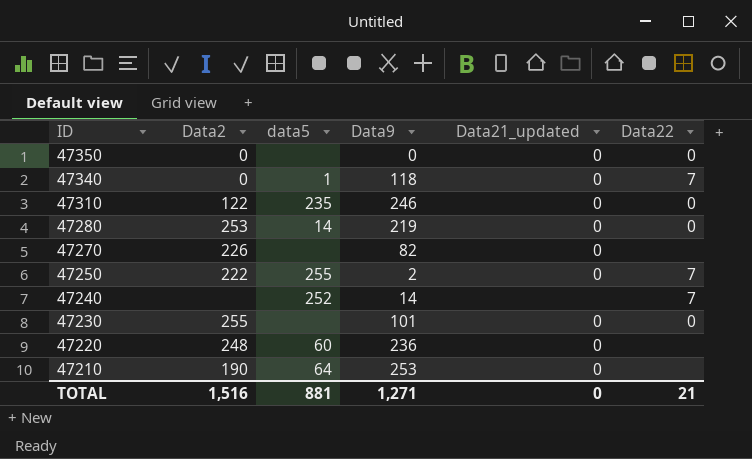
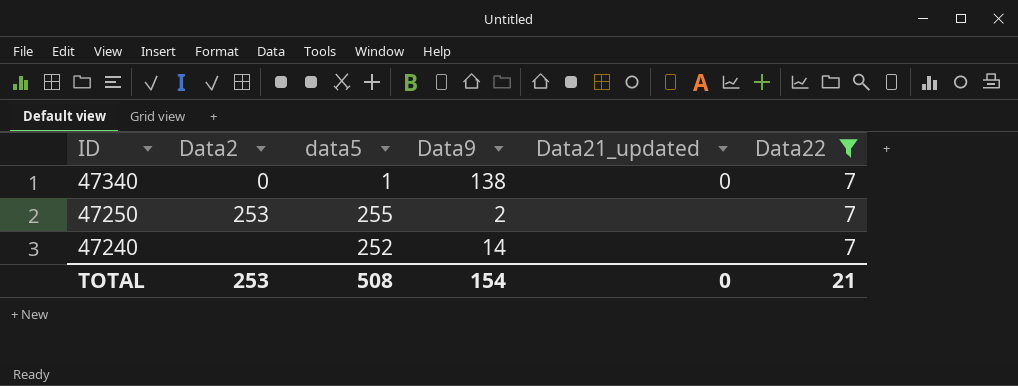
filter: none -> Data22 = 7
47340 | Data9: 118 -> 138
47250 | Data2: 222 -> 253
47250 | Data21_updated: 0 -> none
TOTAL | Data2: 1,516 -> 253
TOTAL | data5: 881 -> 508
TOTAL | Data9: 1,271 -> 154

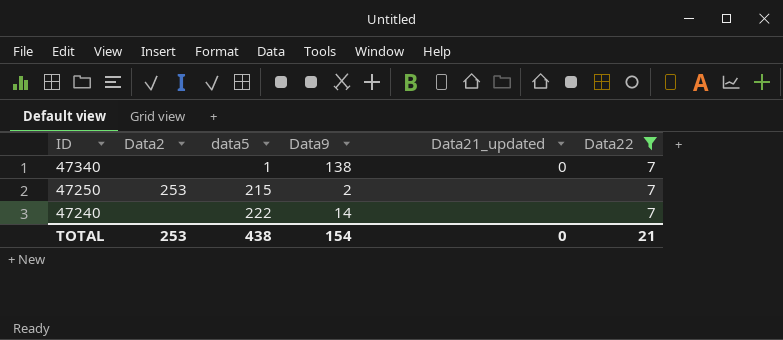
47340 | Data2: 0 -> none
47250 | data5: 255 -> 215
47240 | data5: 252 -> 222
TOTAL | data5: 508 -> 438

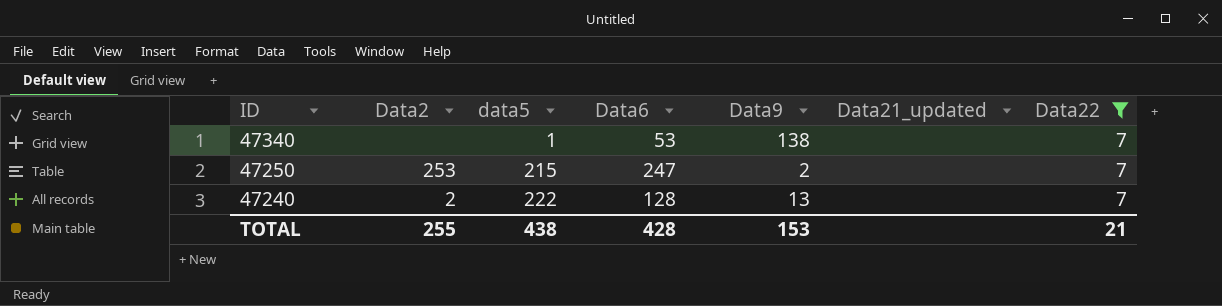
column Data6 | position: none -> 4
47340 | Data21_updated: 0 -> none
47240 | Data2: none -> 2
47240 | Data9: 14 -> 13
TOTAL | Data2: 253 -> 255
TOTAL | Data9: 154 -> 153
TOTAL | Data21_updated: 0 -> none

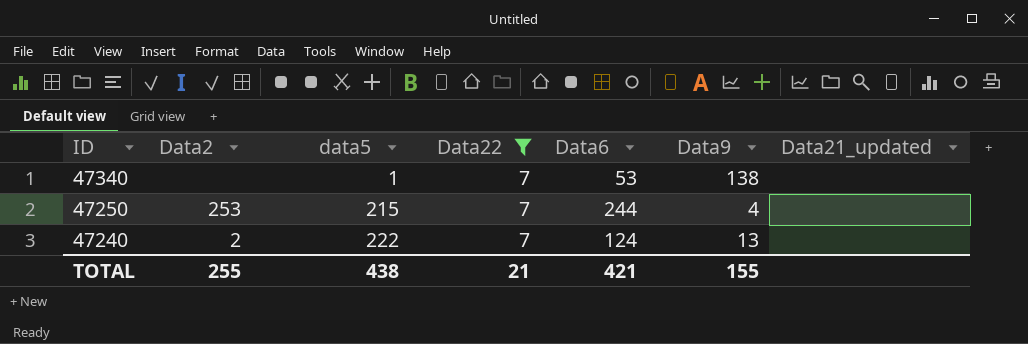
column Data22 | position: 7 -> 4
47250 | Data6: 247 -> 244
47250 | Data9: 2 -> 4
47240 | Data6: 128 -> 124
TOTAL | Data6: 428 -> 421
TOTAL | Data9: 153 -> 155

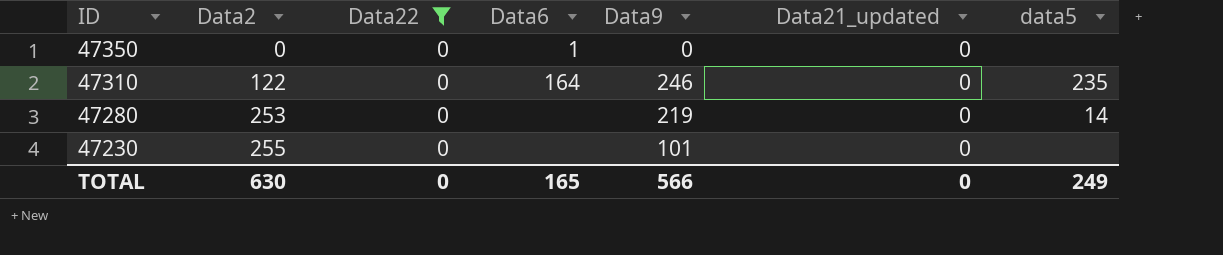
filter: Data22 = 7 -> Data22 = 0
column data5 | position: 3 -> 7
TOTAL | Data2: 255 -> 630
TOTAL | Data22: 21 -> 0
TOTAL | Data6: 421 -> 165
TOTAL | Data9: 155 -> 566
TOTAL | Data21_updated: none -> 0
TOTAL | data5: 438 -> 249

